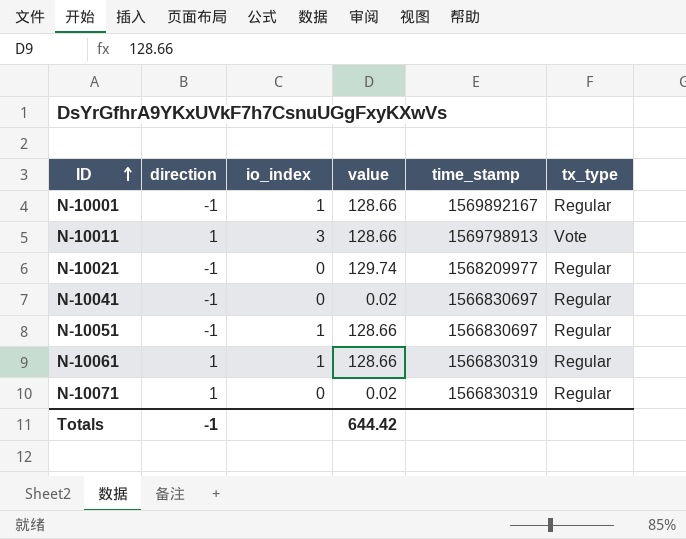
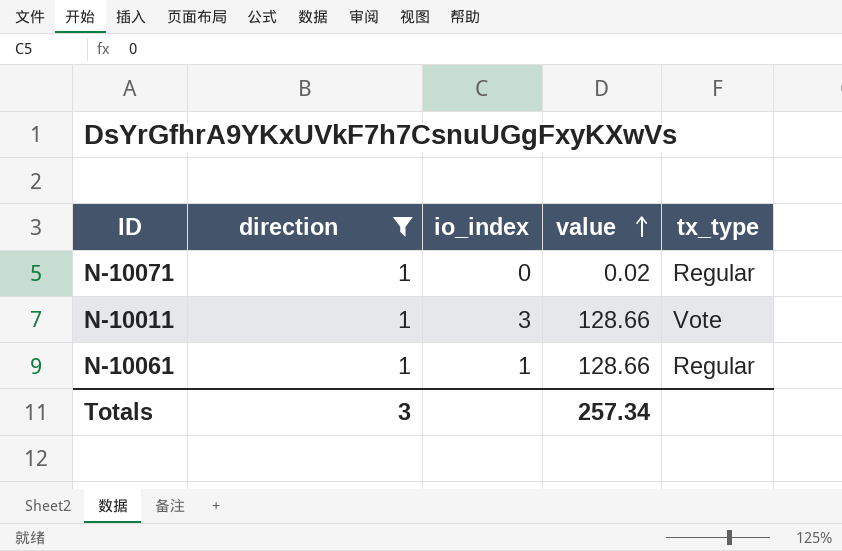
filter: none -> direction = 1
row order: ID ascending -> value ascending
column time_stamp | position: 5 -> none
Totals | direction: -1 -> 3
Totals | value: 644.42 -> 257.34

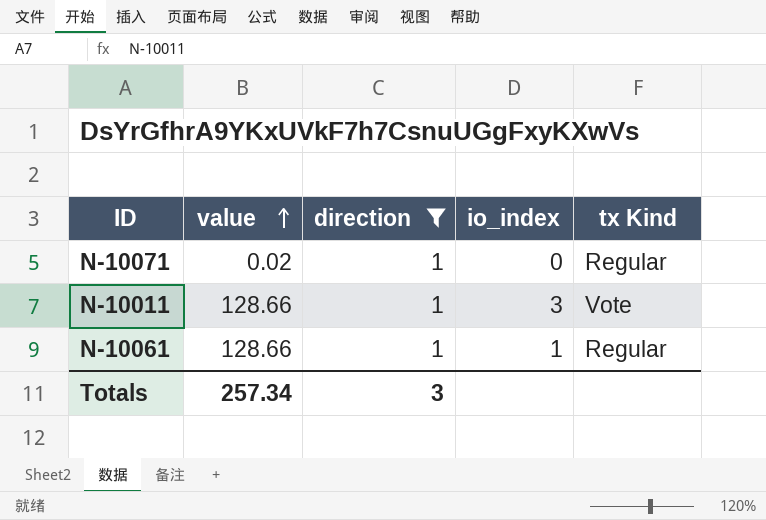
column value | position: 4 -> 2
column name: tx_type -> tx Kind

